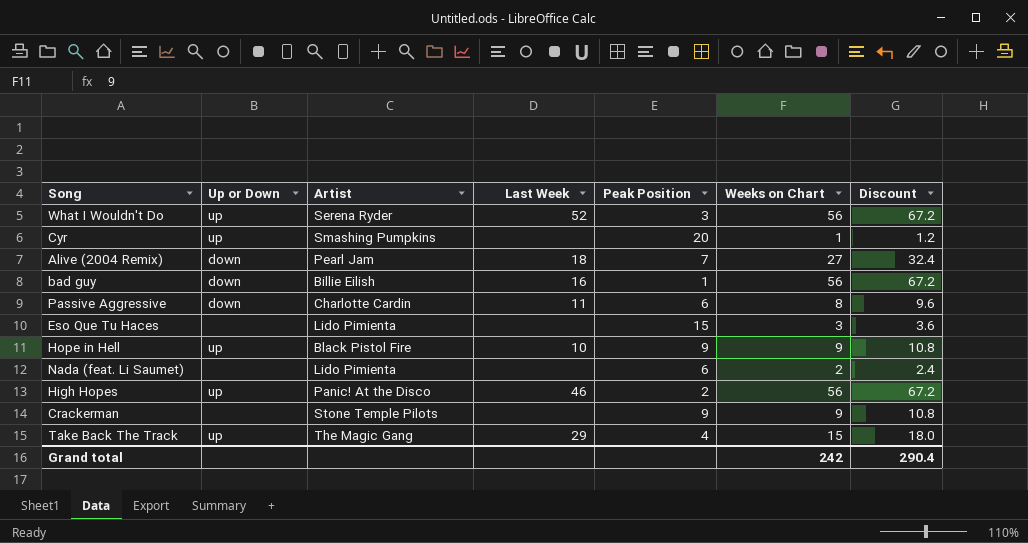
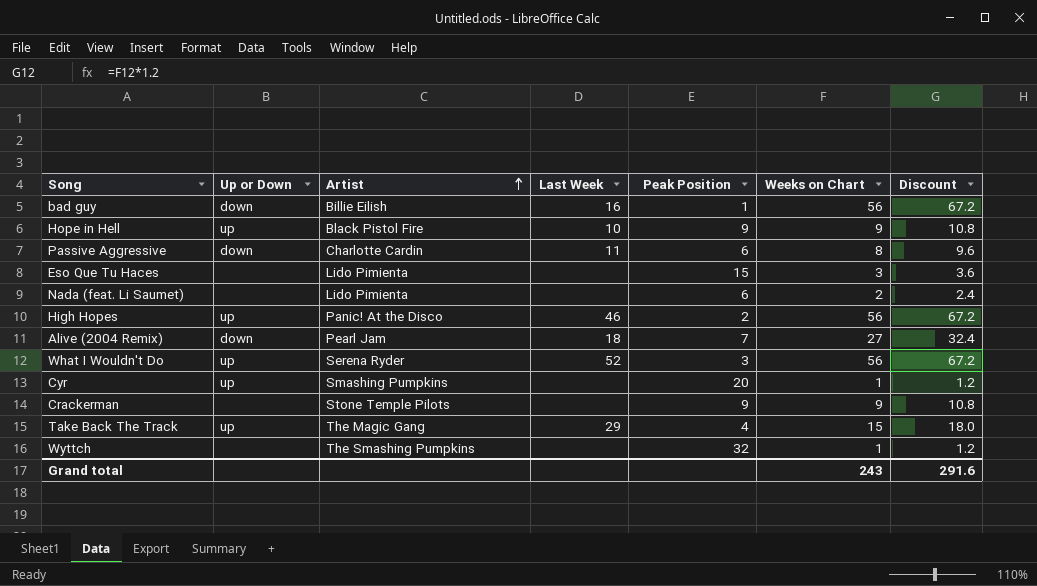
row order: none -> Artist ascending
row Wyttch: none -> none | The Smashing Pumpkins | none | 32 | 1 | 1.2
Grand total | Weeks on Chart: 242 -> 243
Grand total | Discount: 290.4 -> 291.6

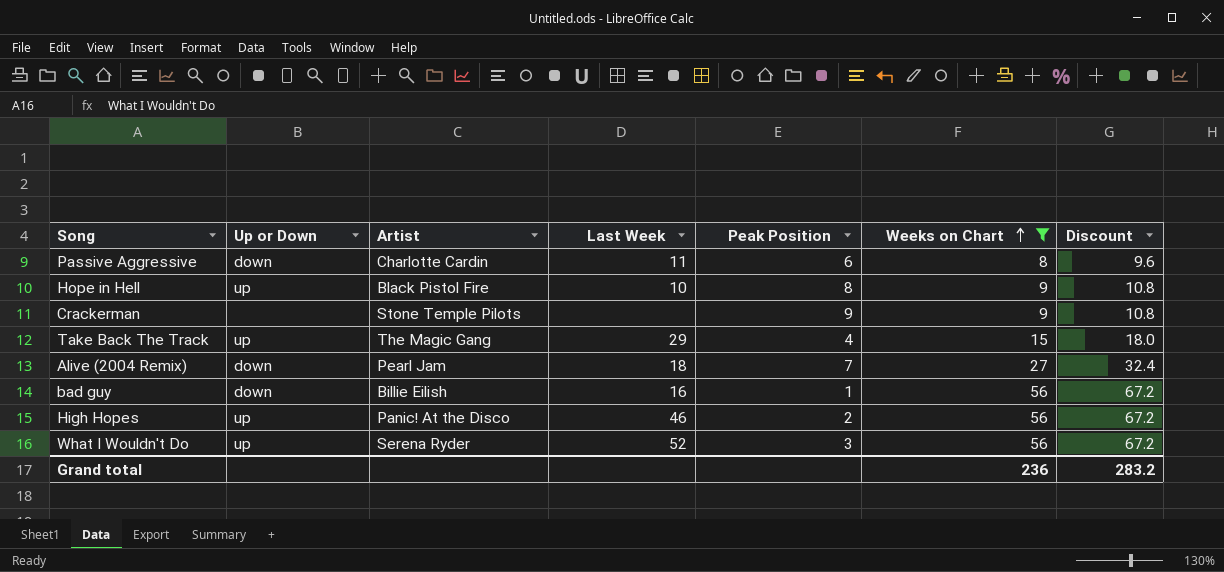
filter: none -> Weeks on Chart >= 8
row order: Artist ascending -> Weeks on Chart ascending
Hope in Hell | Peak Position: 9 -> 8
Grand total | Weeks on Chart: 243 -> 236
Grand total | Discount: 291.6 -> 283.2

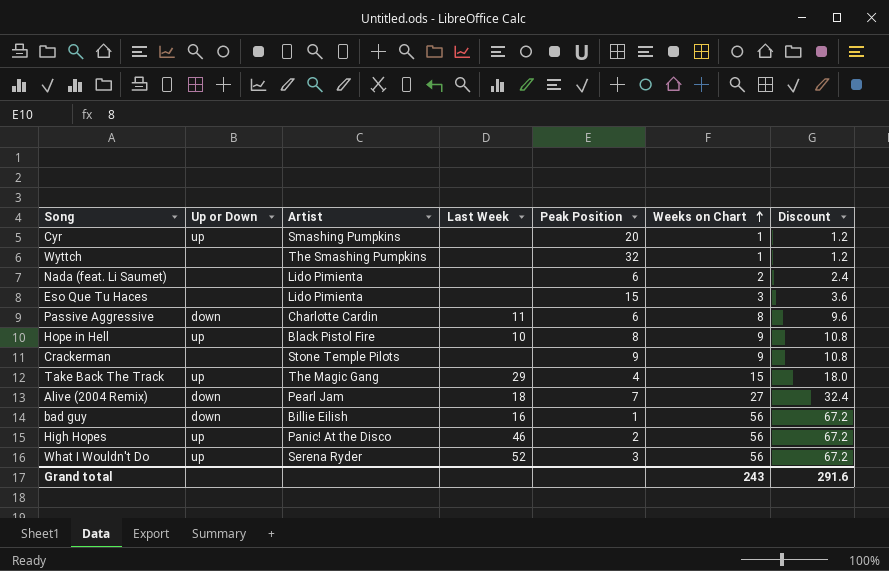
filter: Weeks on Chart >= 8 -> none
Grand total | Weeks on Chart: 236 -> 243
Grand total | Discount: 283.2 -> 291.6

